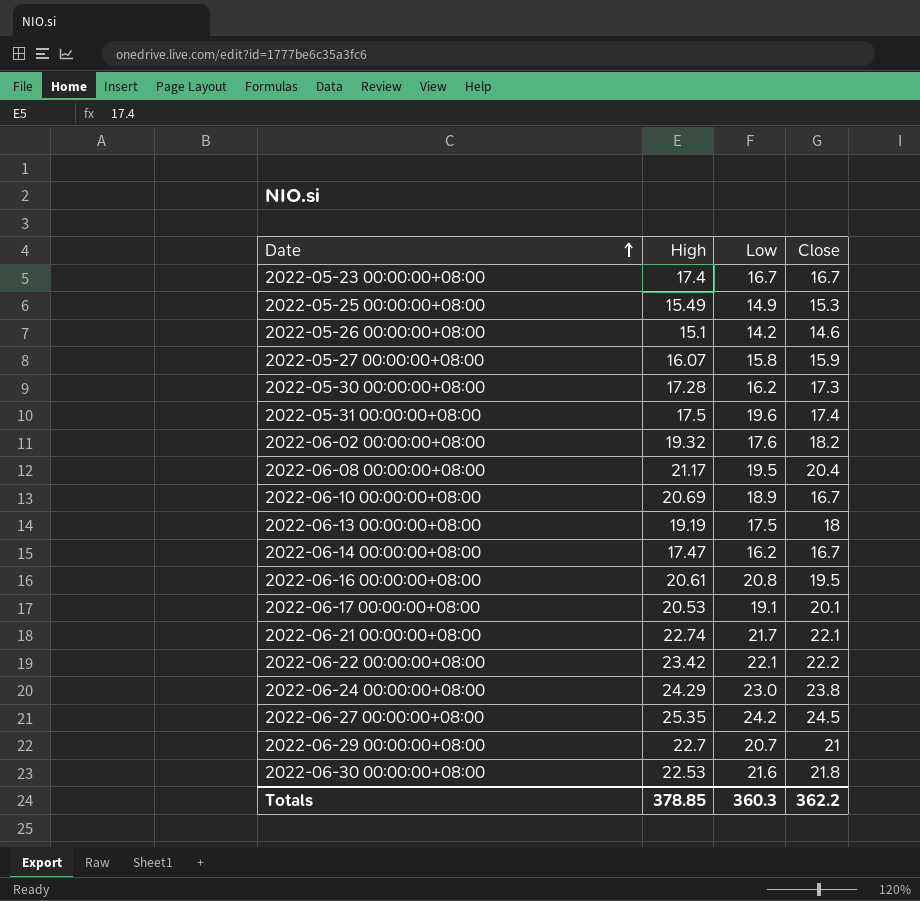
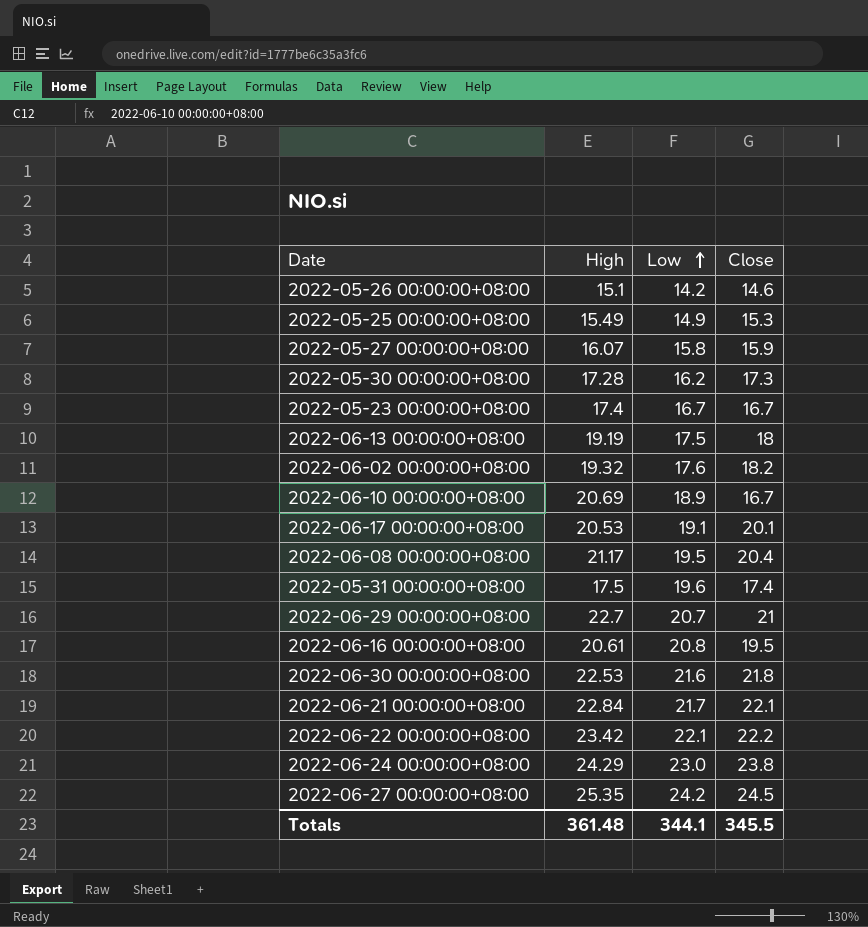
row order: Date ascending -> Low ascending
row 2022-06-14 00:00:00+08:00: 17.47 | 16.2 | 16.7 -> none
2022-06-21 00:00:00+08:00 | High: 22.74 -> 22.84
Totals | High: 378.85 -> 361.48
Totals | Low: 360.3 -> 344.1
Totals | Close: 362.2 -> 345.5

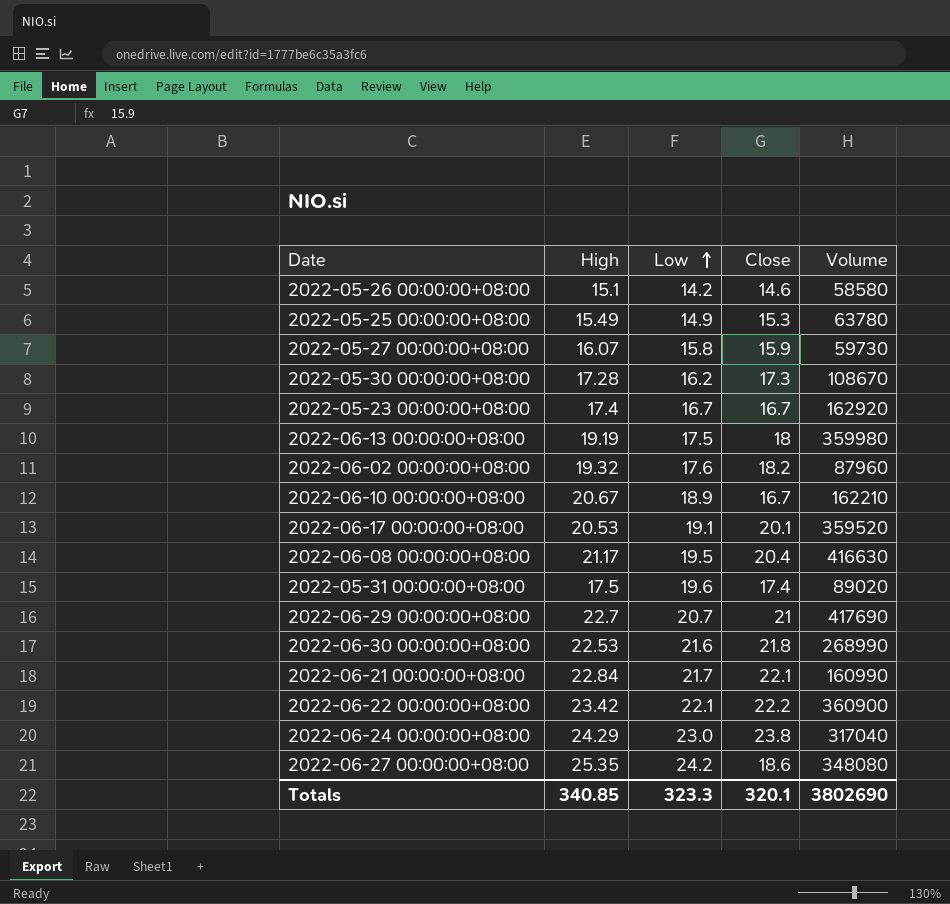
column Volume | position: none -> 5
row 2022-06-16 00:00:00+08:00: 20.61 | 20.8 | 19.5 -> none
2022-06-10 00:00:00+08:00 | High: 20.69 -> 20.67
2022-06-27 00:00:00+08:00 | Close: 24.5 -> 18.6
Totals | High: 361.48 -> 340.85
Totals | Low: 344.1 -> 323.3
Totals | Close: 345.5 -> 320.1

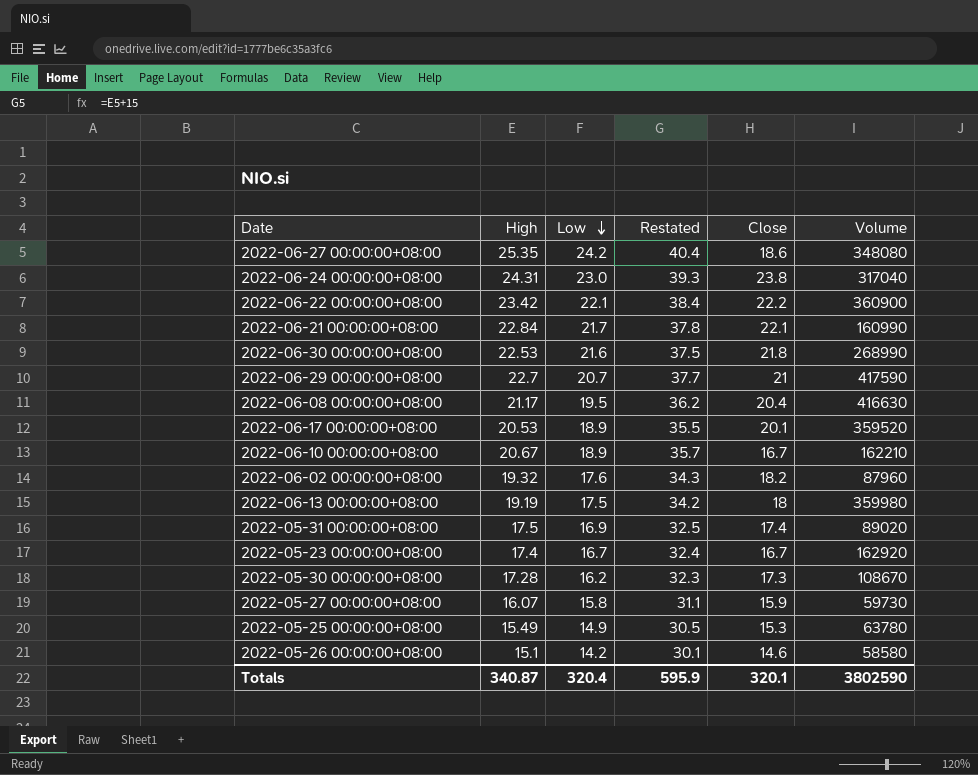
row order: Low ascending -> Low descending
column Restated | formula: none -> [High] + 15
2022-06-24 00:00:00+08:00 | High: 24.29 -> 24.31
2022-06-29 00:00:00+08:00 | Volume: 417690 -> 417590
2022-06-17 00:00:00+08:00 | Low: 19.1 -> 18.9
2022-05-31 00:00:00+08:00 | Low: 19.6 -> 16.9
Totals | High: 340.85 -> 340.87
Totals | Low: 323.3 -> 320.4
Totals | Volume: 3802690 -> 3802590

